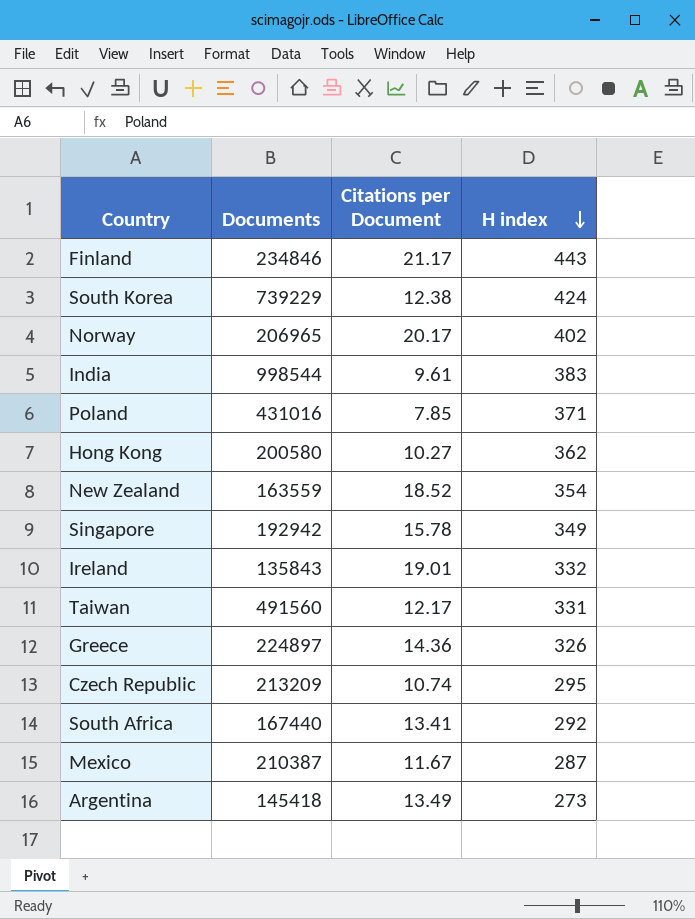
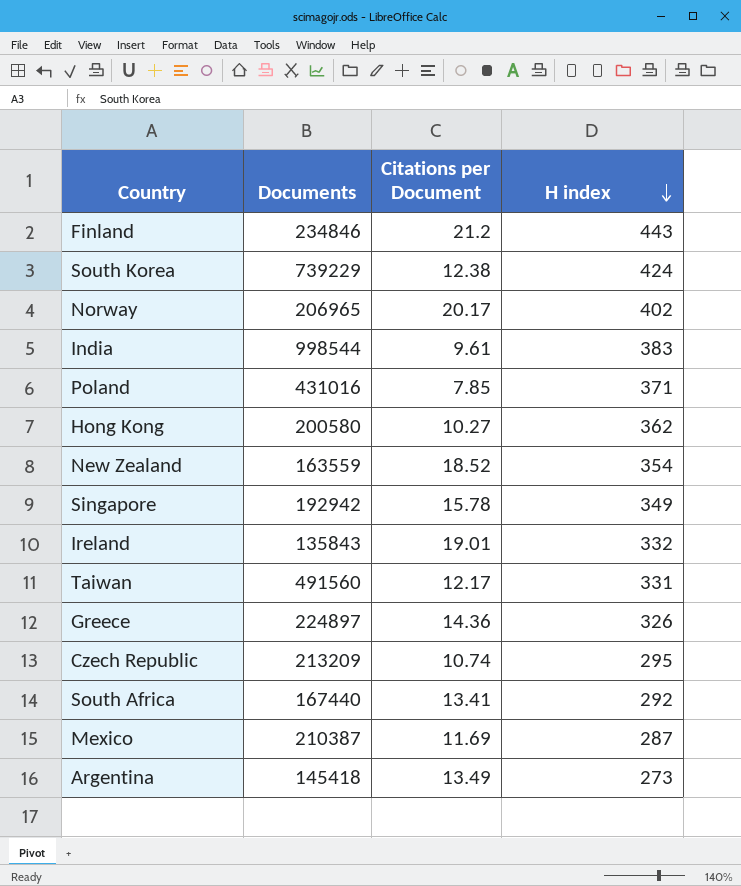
Finland | Citations per Document: 21.17 -> 21.2
Mexico | Citations per Document: 11.67 -> 11.69

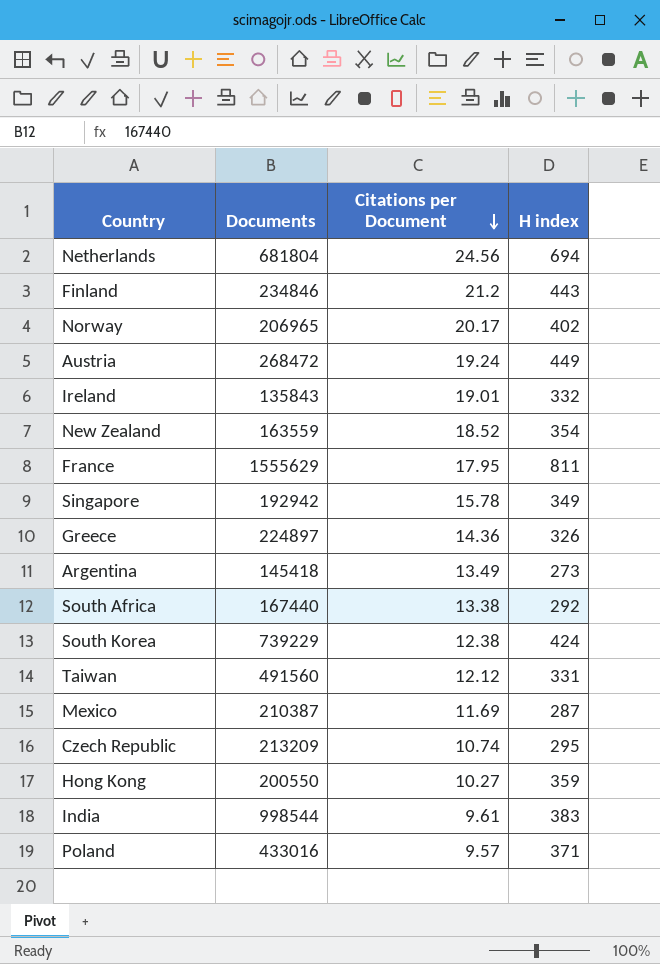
row order: H index descending -> Citations per Document descending
row Netherlands: none -> 681804 | 24.56 | 694
row Austria: none -> 268472 | 19.24 | 449
row France: none -> 1555629 | 17.95 | 811
South Africa | Citations per Document: 13.41 -> 13.38
Taiwan | Citations per Document: 12.17 -> 12.12
Hong Kong | Documents: 200580 -> 200550
Hong Kong | H index: 362 -> 359
Poland | Documents: 431016 -> 433016
Poland | Citations per Document: 7.85 -> 9.57

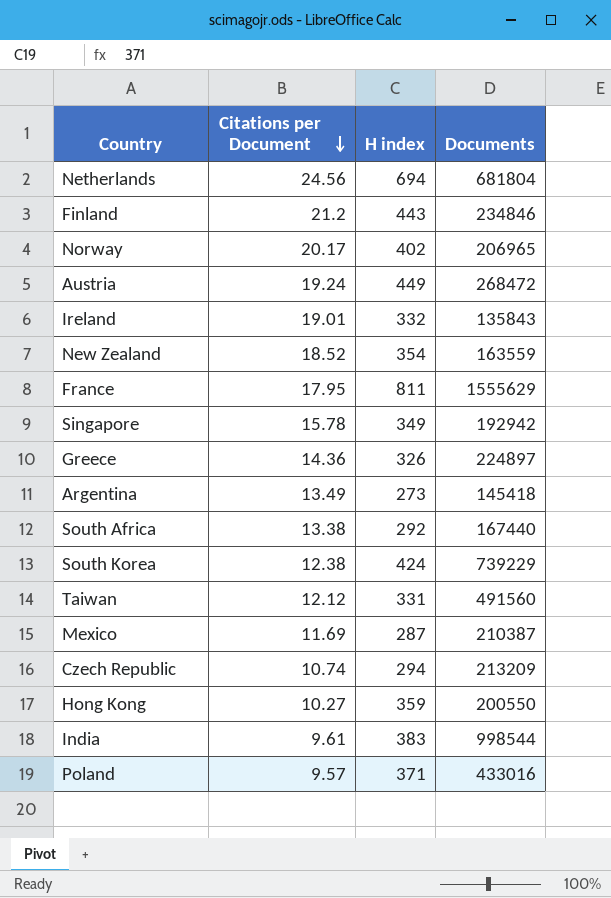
column Documents | position: 2 -> 4
Czech Republic | H index: 295 -> 294

